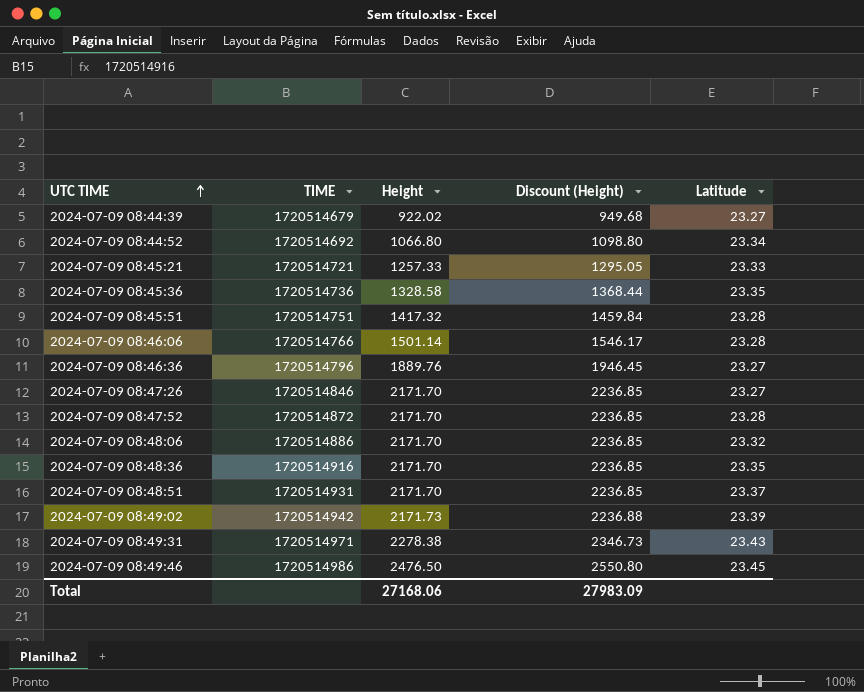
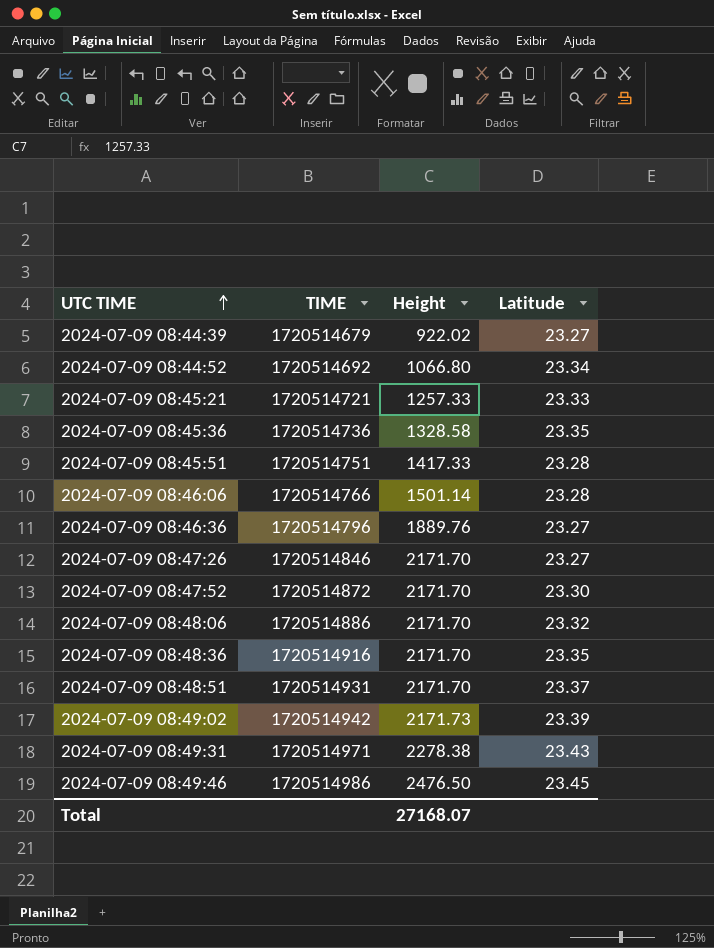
column Discount (Height) | formula: [Height] * 1.03 -> none
2024-07-09 08:45:51 | Height: 1417.32 -> 1417.33
2024-07-09 08:47:52 | Latitude: 23.28 -> 23.30
Total | Height: 27168.06 -> 27168.07

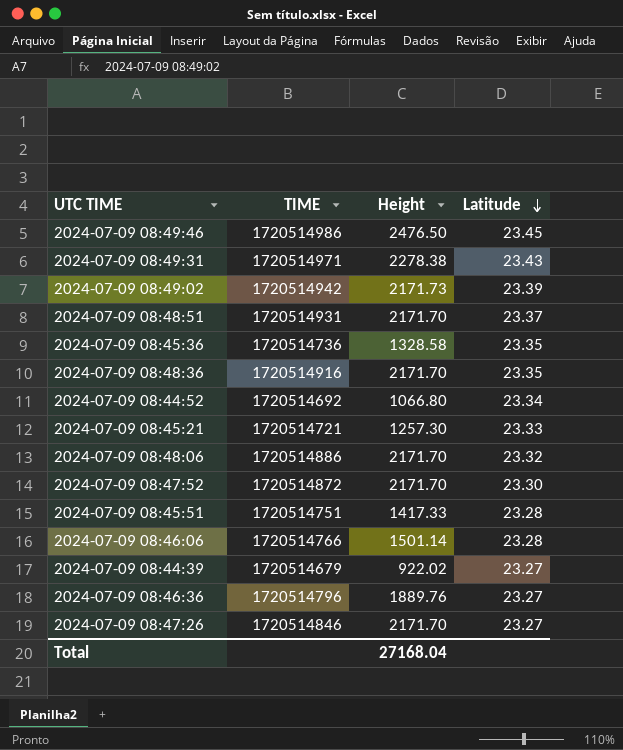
row order: UTC TIME ascending -> Latitude descending
2024-07-09 08:45:21 | Height: 1257.33 -> 1257.30
Total | Height: 27168.07 -> 27168.04

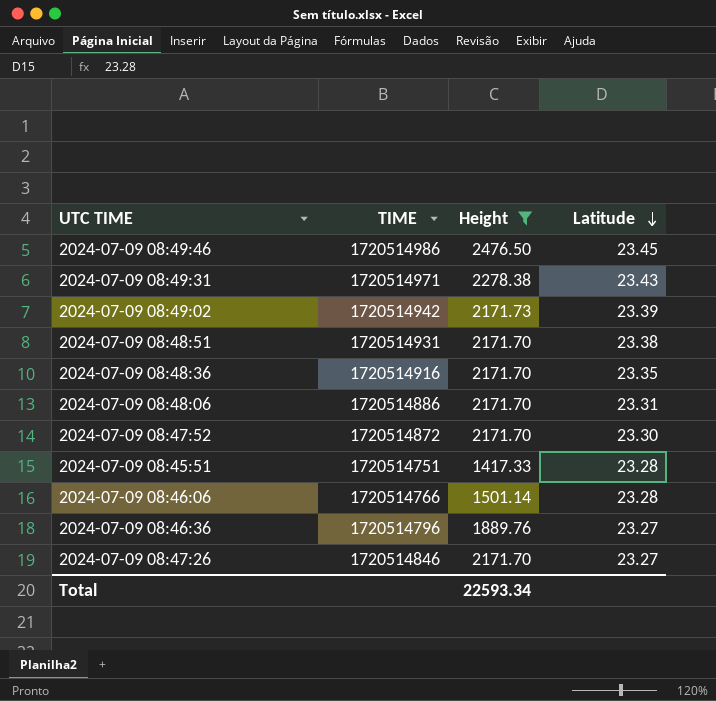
filter: none -> Height >= 1417.33
2024-07-09 08:48:51 | Latitude: 23.37 -> 23.38
2024-07-09 08:48:06 | Latitude: 23.32 -> 23.31
Total | Height: 27168.04 -> 22593.34

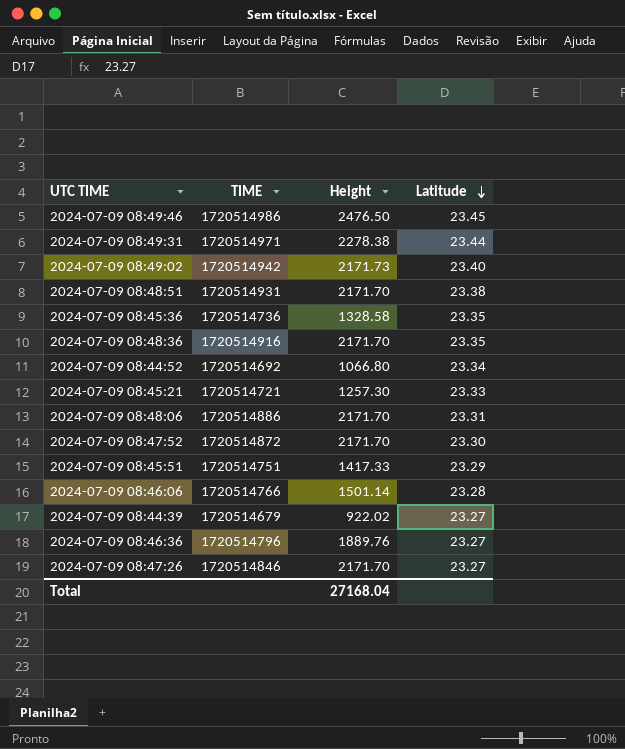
filter: Height >= 1417.33 -> none
2024-07-09 08:49:31 | Latitude: 23.43 -> 23.44
2024-07-09 08:49:02 | Latitude: 23.39 -> 23.40
2024-07-09 08:45:51 | Latitude: 23.28 -> 23.29
Total | Height: 22593.34 -> 27168.04

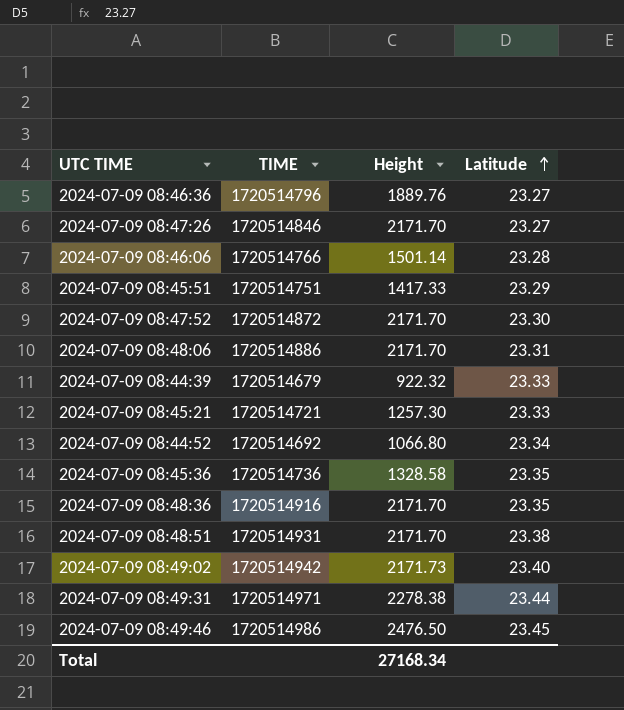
row order: Latitude descending -> Latitude ascending
2024-07-09 08:44:39 | Height: 922.02 -> 922.32
2024-07-09 08:44:39 | Latitude: 23.27 -> 23.33
Total | Height: 27168.04 -> 27168.34

